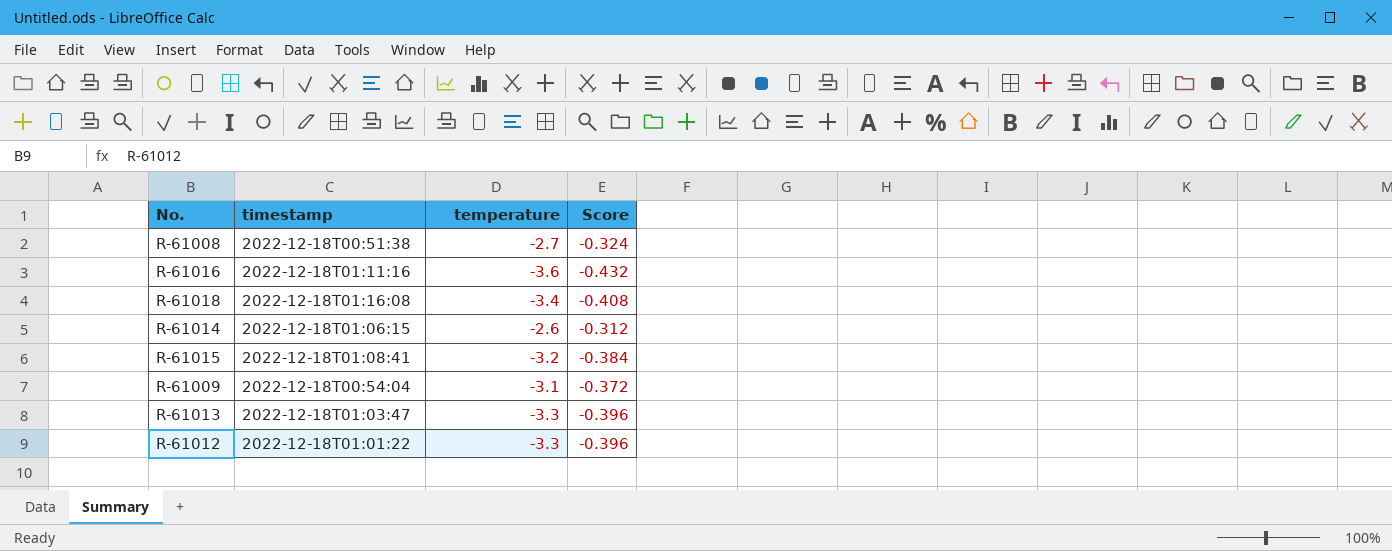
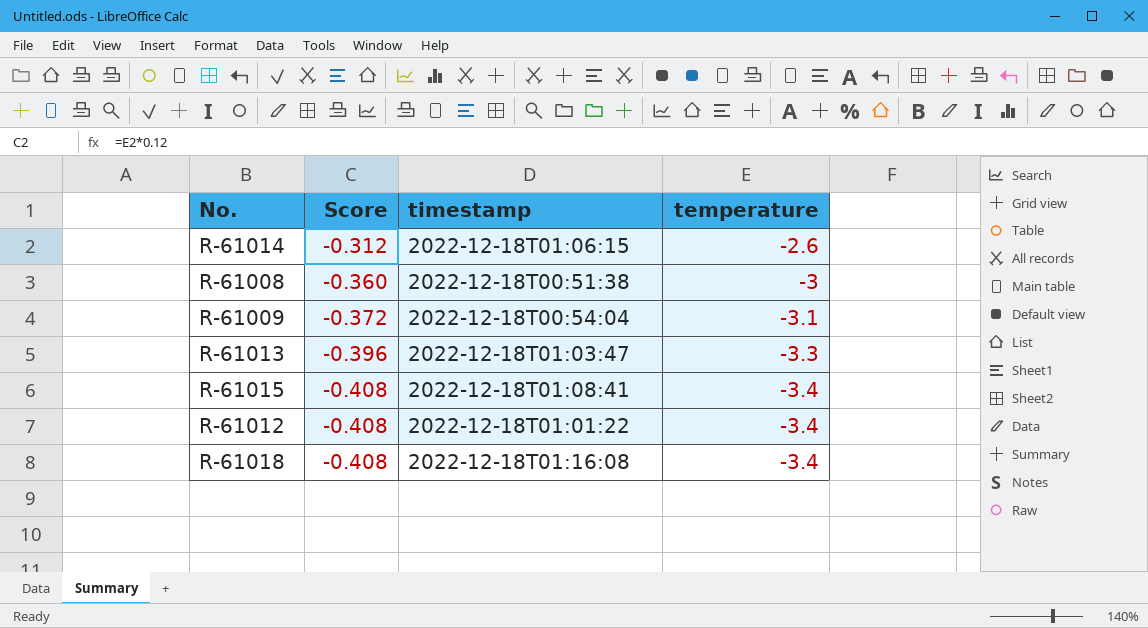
row order: none -> Score descending
column Score | position: 4 -> 2
row R-61016: 2022-12-18T01:11:16 | -3.6 | -0.432 -> none
R-61008 | Score: -0.324 -> -0.360
R-61008 | temperature: -2.7 -> -3
R-61015 | Score: -0.384 -> -0.408
R-61015 | temperature: -3.2 -> -3.4
R-61012 | Score: -0.396 -> -0.408
R-61012 | temperature: -3.3 -> -3.4

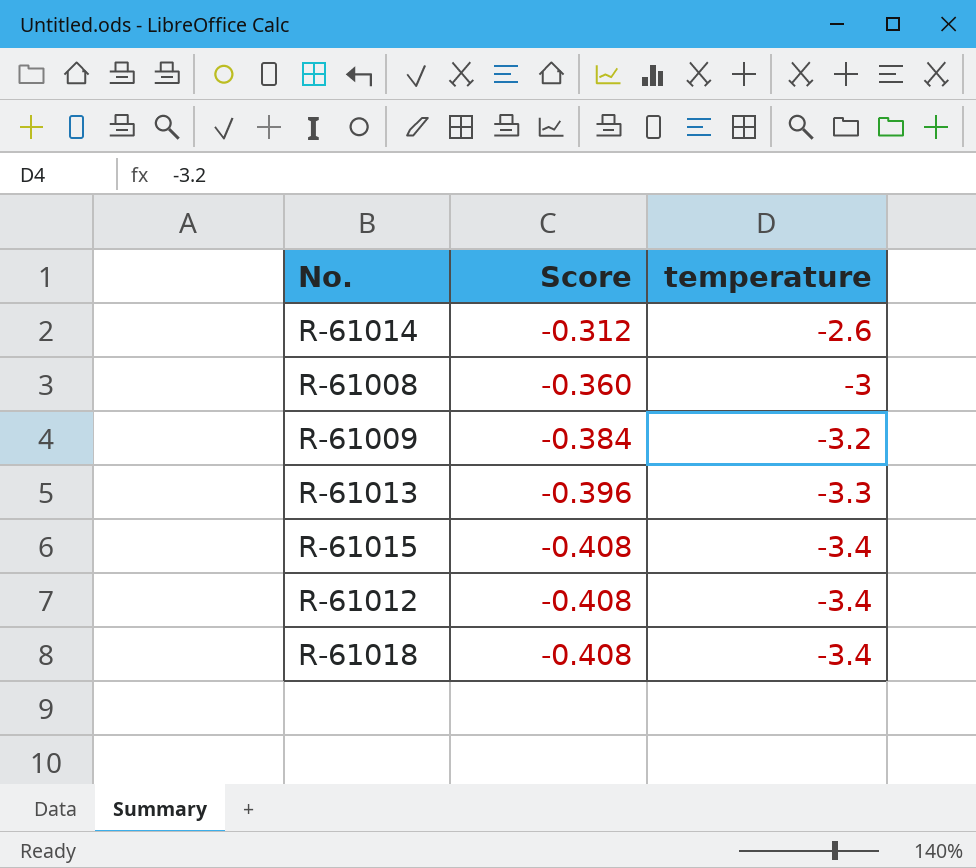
column timestamp | position: 3 -> none
R-61009 | Score: -0.372 -> -0.384
R-61009 | temperature: -3.1 -> -3.2

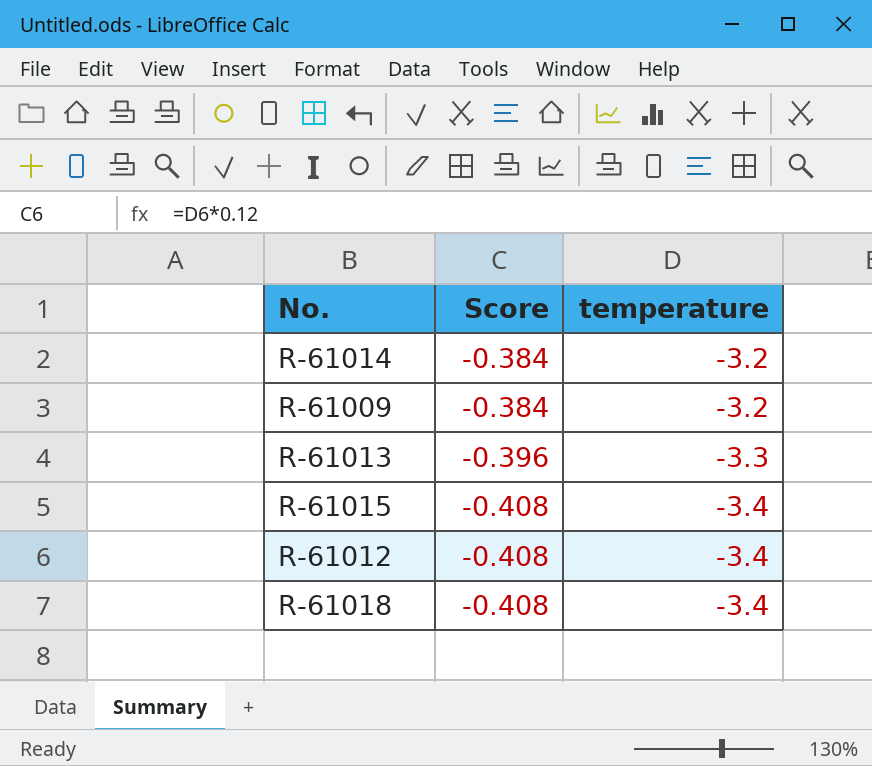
row R-61008: -0.360 | -3 -> none
R-61014 | Score: -0.312 -> -0.384
R-61014 | temperature: -2.6 -> -3.2

